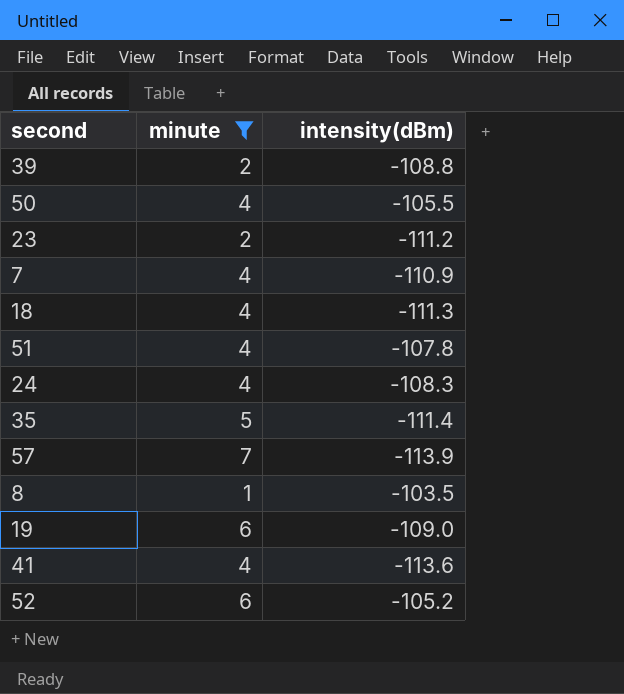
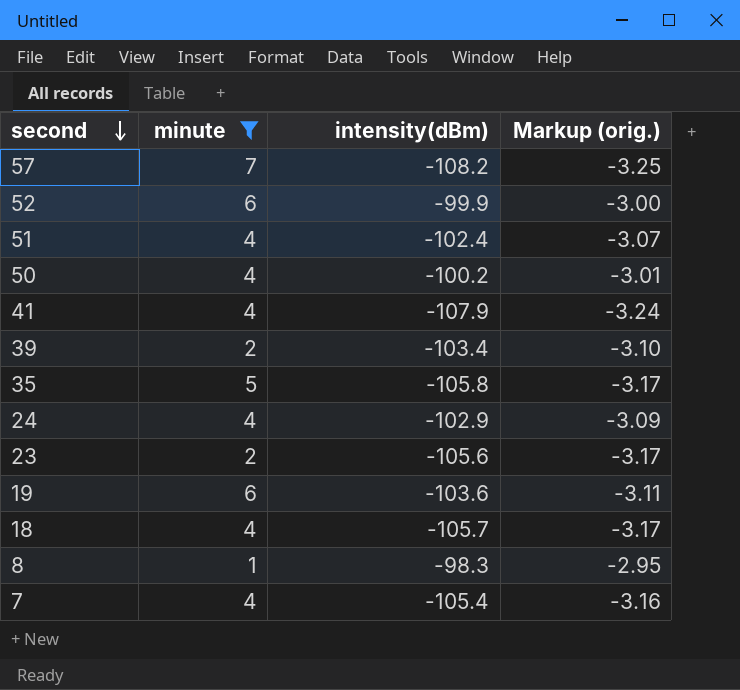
row order: none -> second descending
column Markup (orig.) | formula: none -> [intensity(dBm)] * 0.03
57 | intensity(dBm): -113.9 -> -108.2
52 | intensity(dBm): -105.2 -> -99.9
51 | intensity(dBm): -107.8 -> -102.4
50 | intensity(dBm): -105.5 -> -100.2
41 | intensity(dBm): -113.6 -> -107.9
39 | intensity(dBm): -108.8 -> -103.4
35 | intensity(dBm): -111.4 -> -105.8
24 | intensity(dBm): -108.3 -> -102.9
23 | intensity(dBm): -111.2 -> -105.6
19 | intensity(dBm): -109.0 -> -103.6
18 | intensity(dBm): -111.3 -> -105.7
8 | intensity(dBm): -103.5 -> -98.3
7 | intensity(dBm): -110.9 -> -105.4

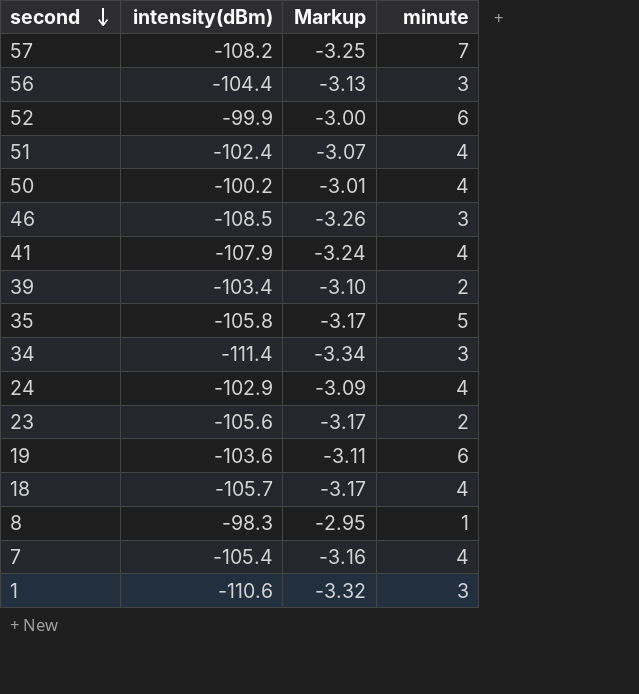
filter: minute != 3 -> none
column name: Markup (orig.) -> Markup
column minute | position: 2 -> 4

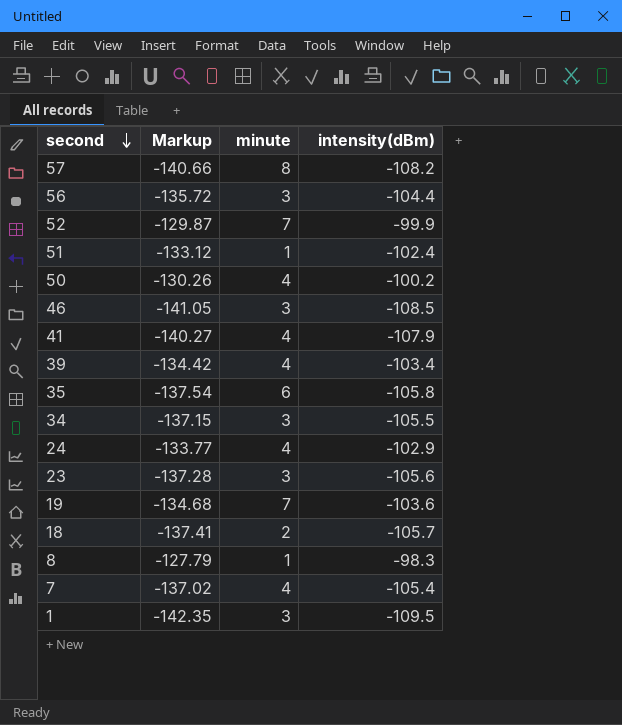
column Markup | formula: [intensity(dBm)] * 0.03 -> [intensity(dBm)] * 1.3
column intensity(dBm) | position: 2 -> 4
57 | minute: 7 -> 8
52 | minute: 6 -> 7
51 | minute: 4 -> 1
39 | minute: 2 -> 4
35 | minute: 5 -> 6
34 | intensity(dBm): -111.4 -> -105.5
23 | minute: 2 -> 3
19 | minute: 6 -> 7
18 | minute: 4 -> 2
1 | intensity(dBm): -110.6 -> -109.5

